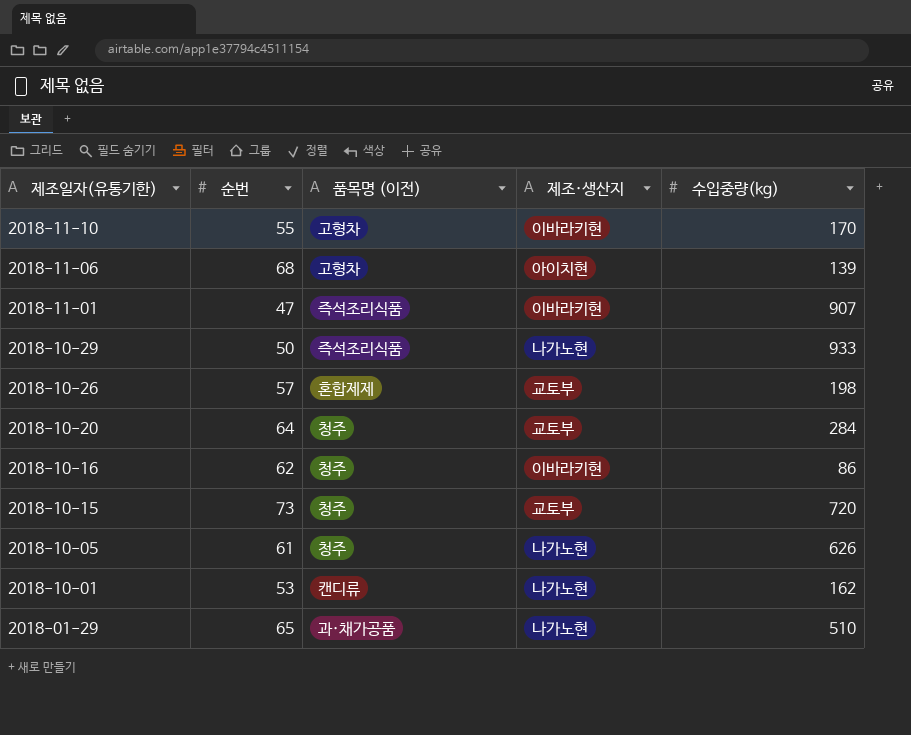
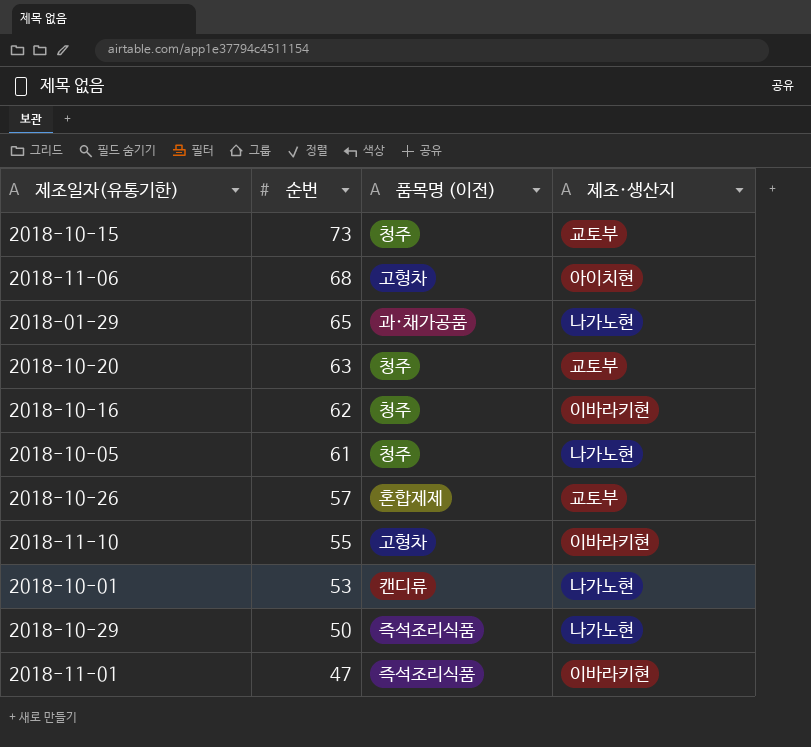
row order: 제조일자(유통기한) descending -> 순번 descending
column 수입중량(kg) | position: 5 -> none
2018-10-20 | 순번: 64 -> 63

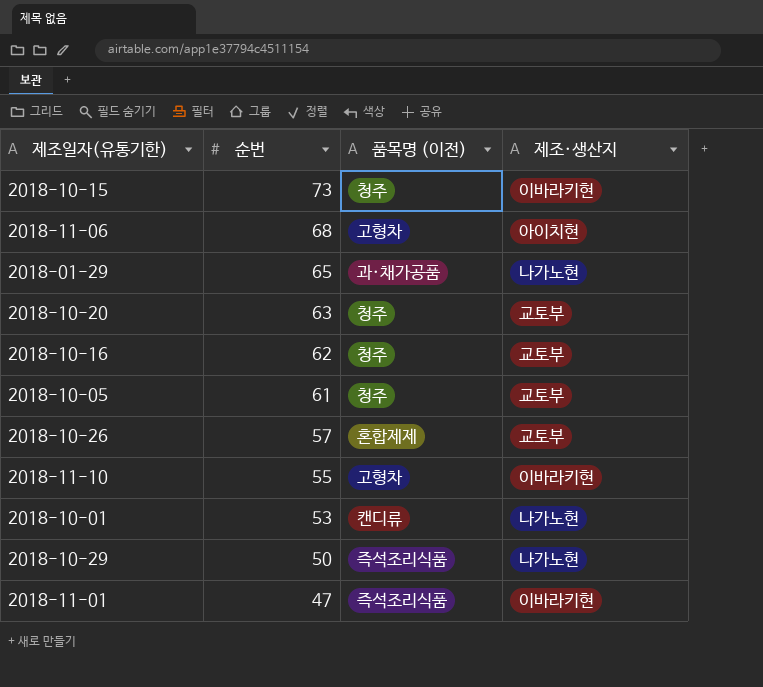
2018-10-15 | 제조·생산지: 교토부 -> 이바라키현
2018-10-16 | 제조·생산지: 이바라키현 -> 교토부
2018-10-05 | 제조·생산지: 나가노현 -> 교토부

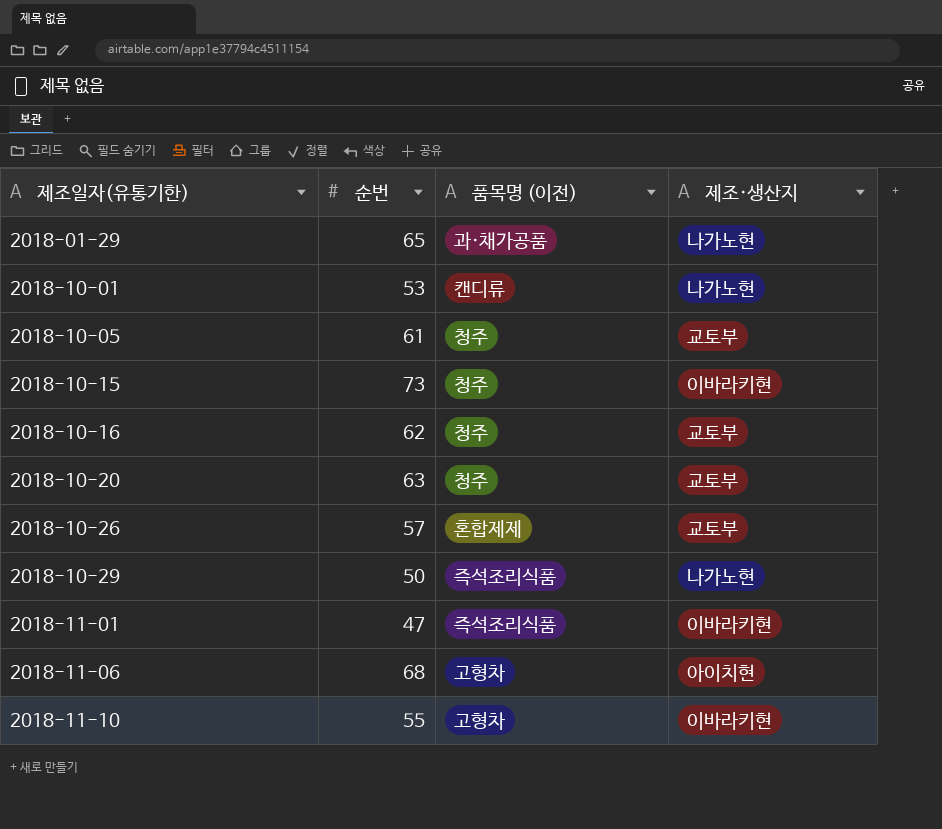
row order: 순번 descending -> 제조일자(유통기한) ascending

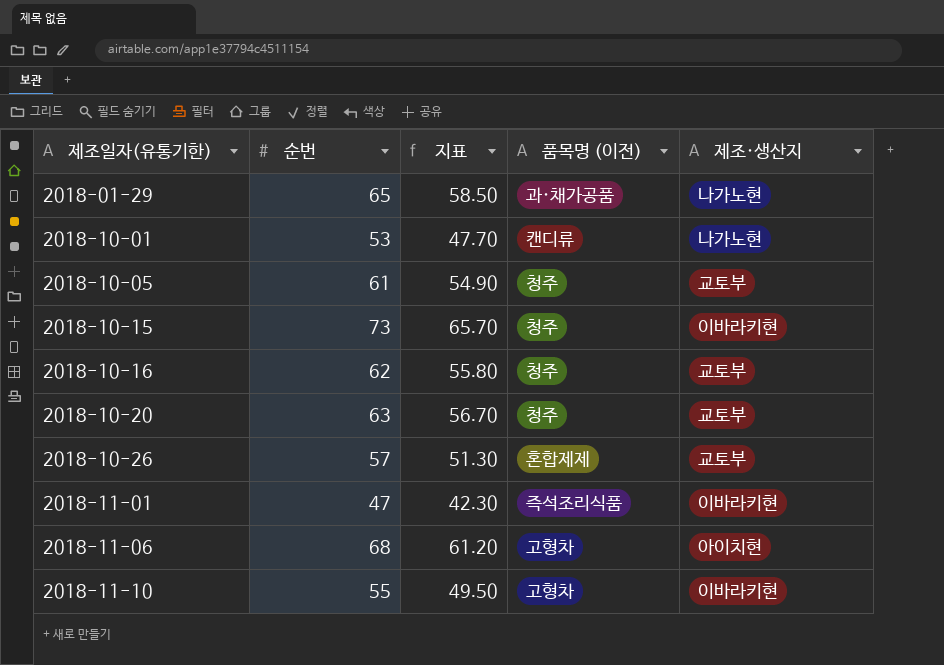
column 지표 | formula: none -> [순번] * 0.9
row 2018-10-29: 50 | 즉석조리식품 | 나가노현 -> none

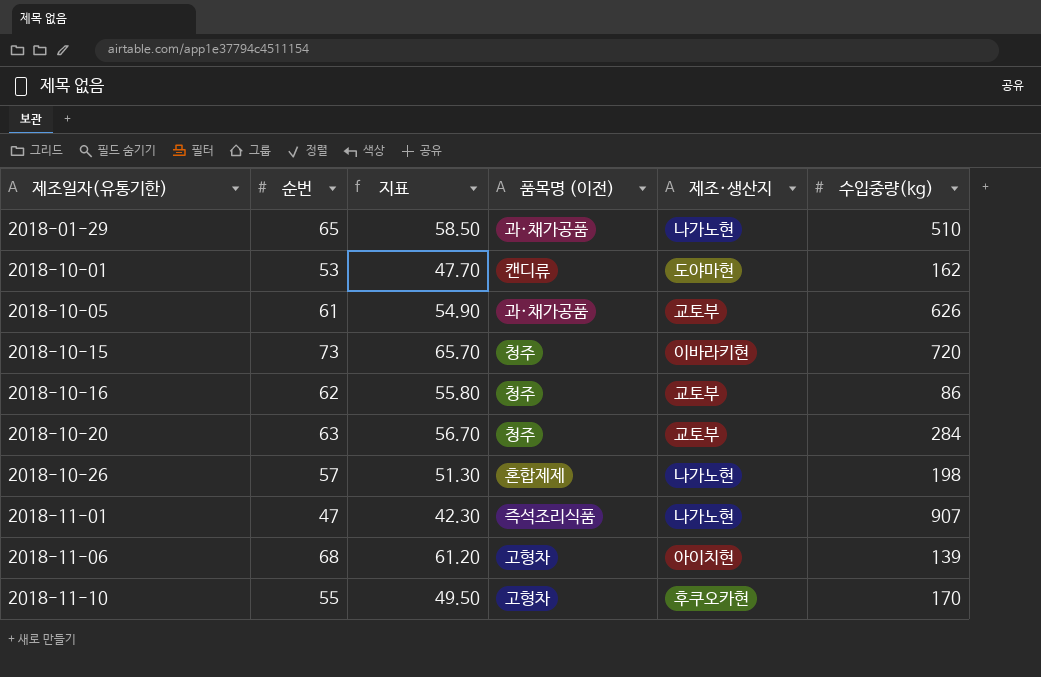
column 수입중량(kg) | position: none -> 6
2018-10-01 | 제조·생산지: 나가노현 -> 도야마현
2018-10-05 | 품목명 (이전): 청주 -> 과·채가공품
2018-10-26 | 제조·생산지: 교토부 -> 나가노현
2018-11-01 | 제조·생산지: 이바라키현 -> 나가노현
2018-11-10 | 제조·생산지: 이바라키현 -> 후쿠오카현

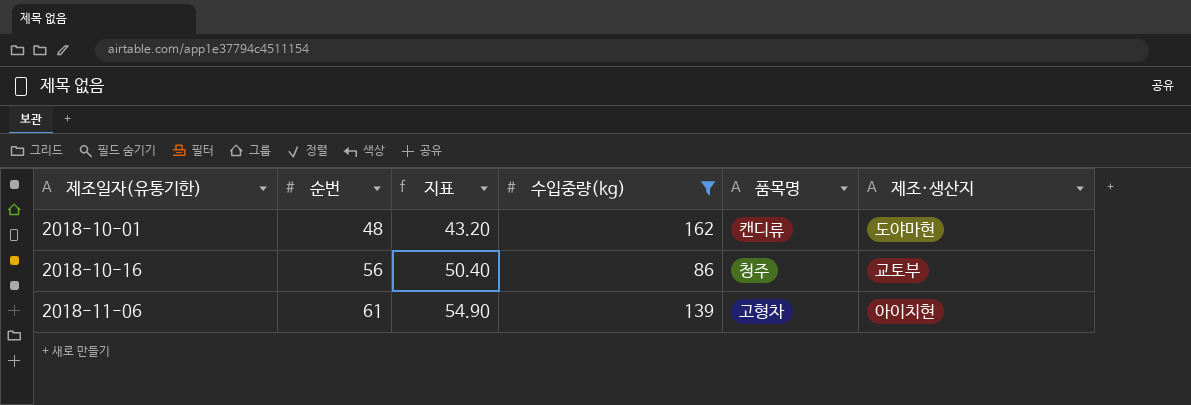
filter: none -> 수입중량(kg) <= 162
column 수입중량(kg) | position: 6 -> 4
column name: 품목명 (이전) -> 품목명
2018-10-01 | 순번: 53 -> 48
2018-10-01 | 지표: 47.70 -> 43.20
2018-10-16 | 순번: 62 -> 56
2018-10-16 | 지표: 55.80 -> 50.40
2018-11-06 | 순번: 68 -> 61
2018-11-06 | 지표: 61.20 -> 54.90

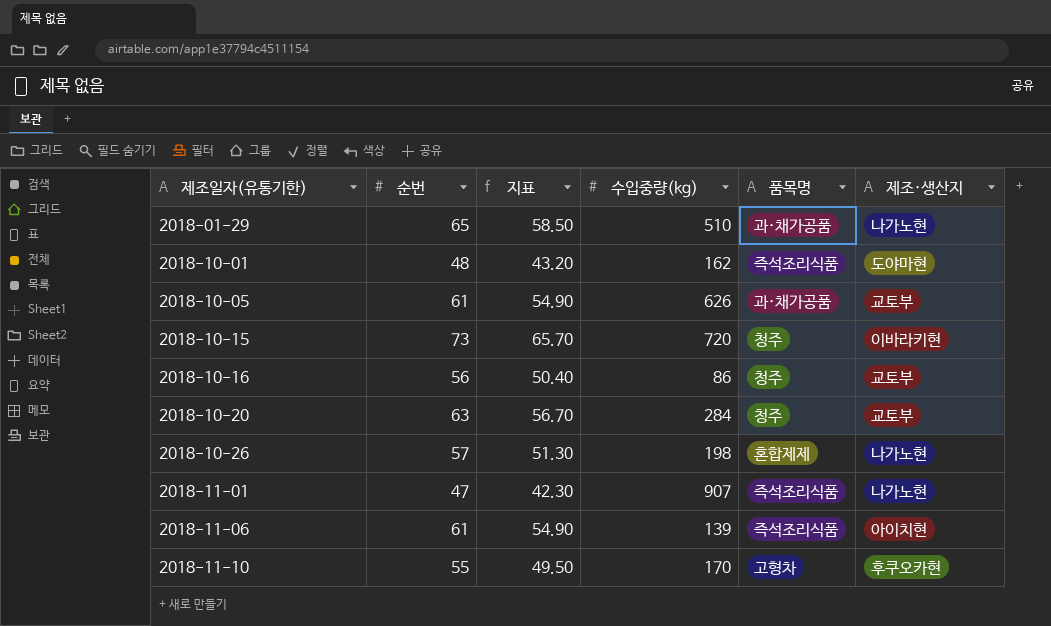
filter: 수입중량(kg) <= 162 -> none
2018-10-01 | 품목명: 캔디류 -> 즉석조리식품
2018-11-06 | 품목명: 고형차 -> 즉석조리식품

